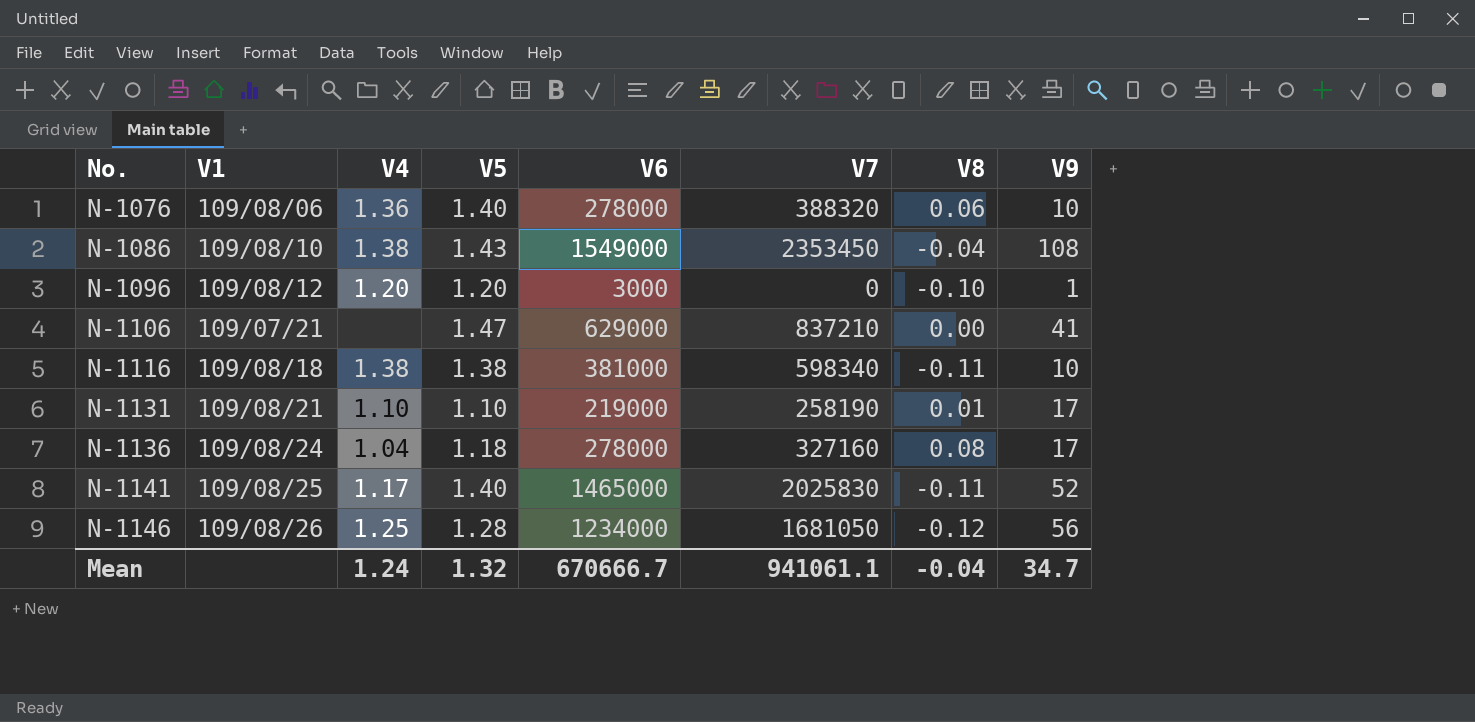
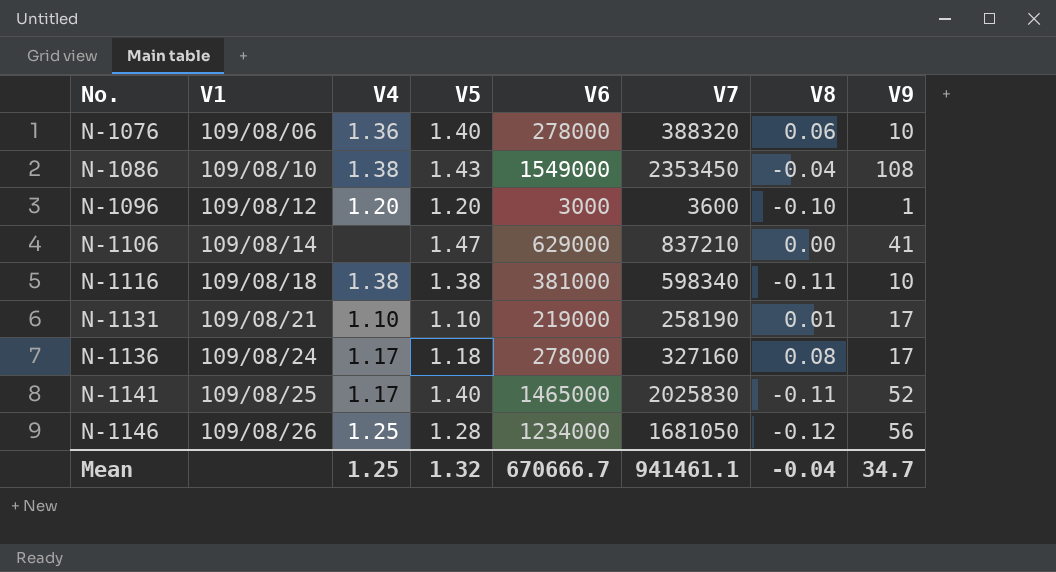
N-1096 | V7: 0 -> 3600
N-1106 | V1: 109/07/21 -> 109/08/14
N-1136 | V4: 1.04 -> 1.17
Mean | V4: 1.24 -> 1.25
Mean | V7: 941061.1 -> 941461.1

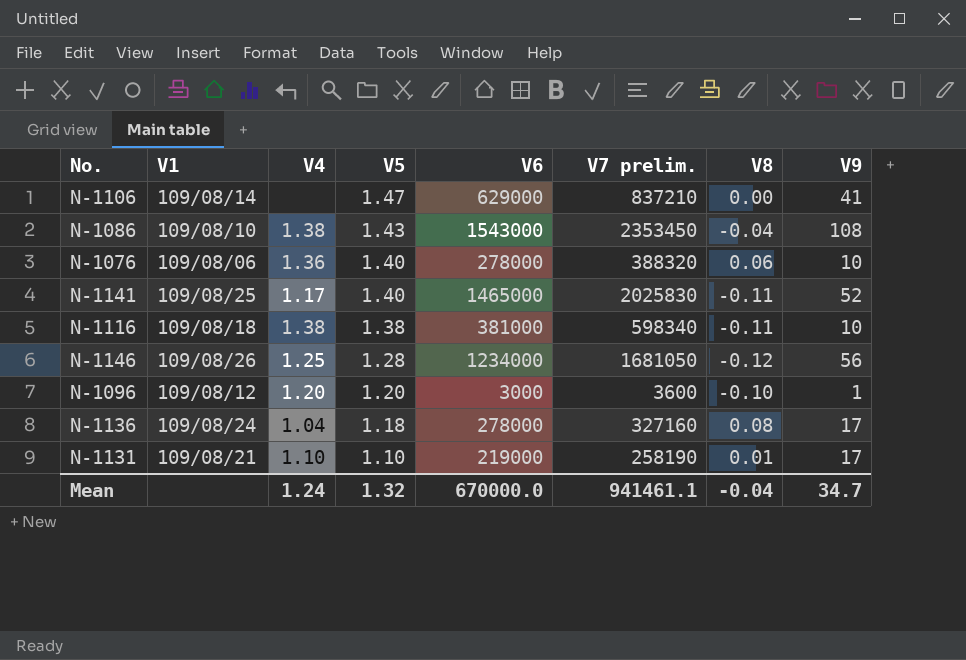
row order: No. ascending -> V5 descending
column name: V7 -> V7 prelim.
N-1086 | V6: 1549000 -> 1543000
N-1136 | V4: 1.17 -> 1.04
Mean | V4: 1.25 -> 1.24
Mean | V6: 670666.7 -> 670000.0

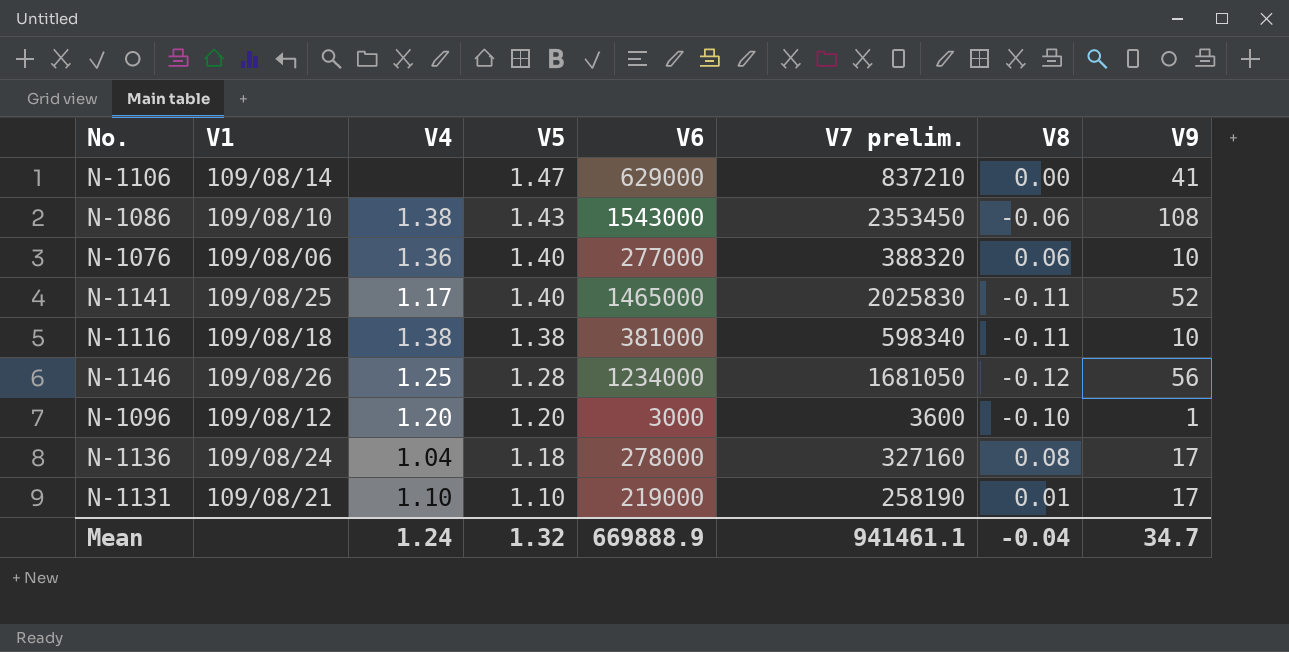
N-1086 | V8: -0.04 -> -0.06
N-1076 | V6: 278000 -> 277000
Mean | V6: 670000.0 -> 669888.9

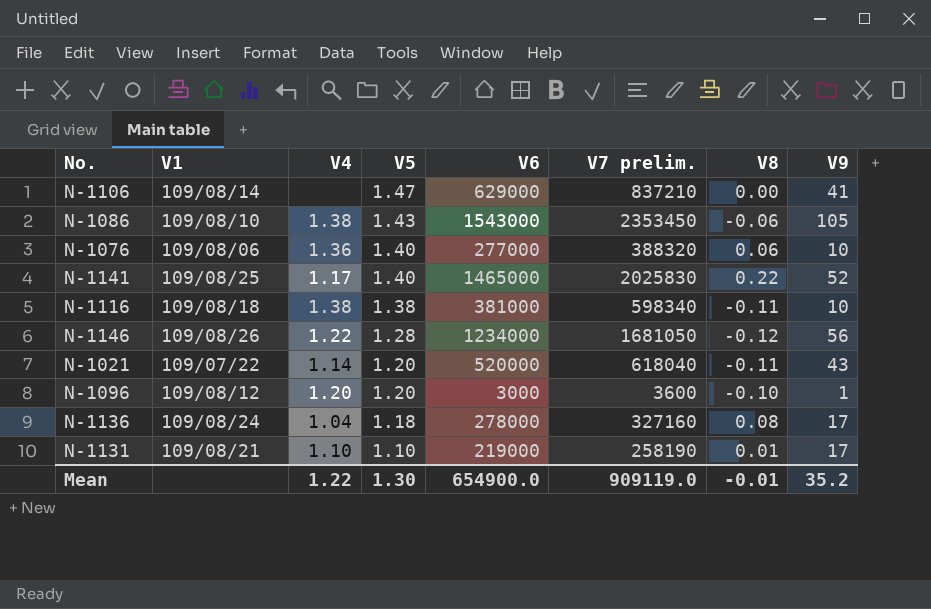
N-1086 | V9: 108 -> 105
N-1141 | V8: -0.11 -> 0.22
N-1146 | V4: 1.25 -> 1.22
row N-1021: none -> 109/07/22 | 1.14 | 1.20 | 520000 | 618040 | -0.11 | 43
Mean | V4: 1.24 -> 1.22
Mean | V5: 1.32 -> 1.30
Mean | V6: 669888.9 -> 654900.0
Mean | V7 prelim.: 941461.1 -> 909119.0
Mean | V8: -0.04 -> -0.01
Mean | V9: 34.7 -> 35.2

